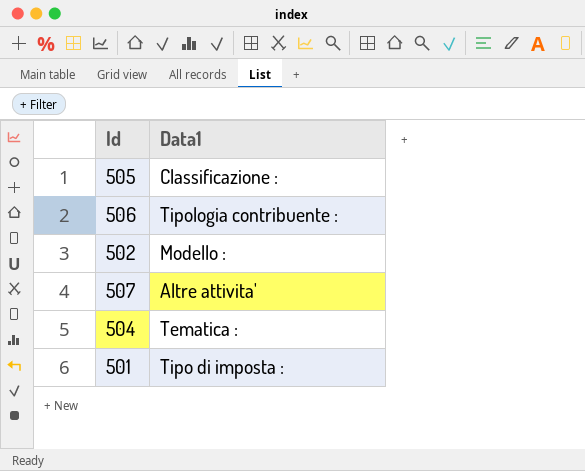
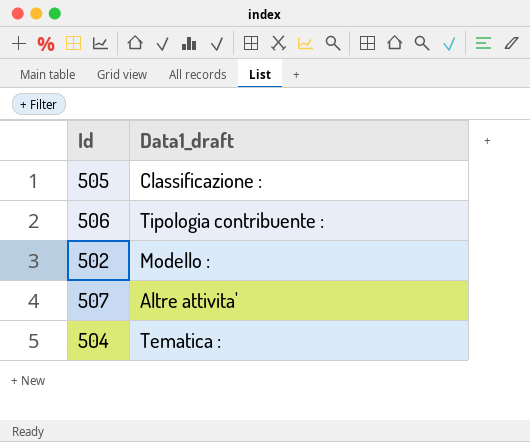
column name: Data1 -> Data1_draft
row 501: Tipo di imposta : -> none

